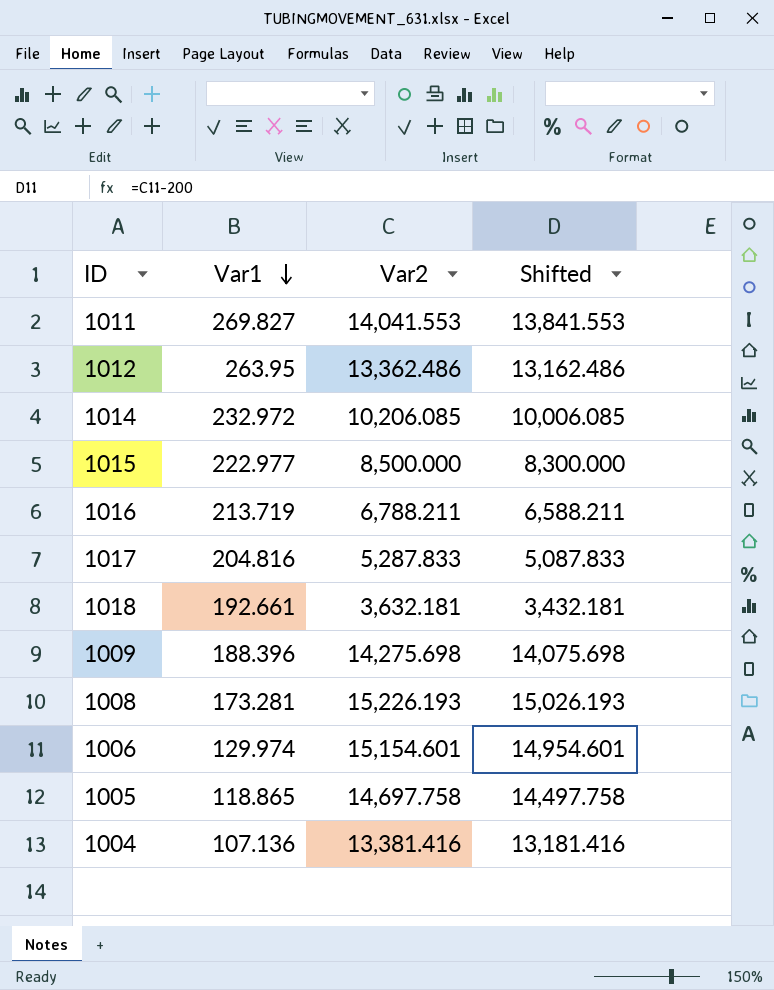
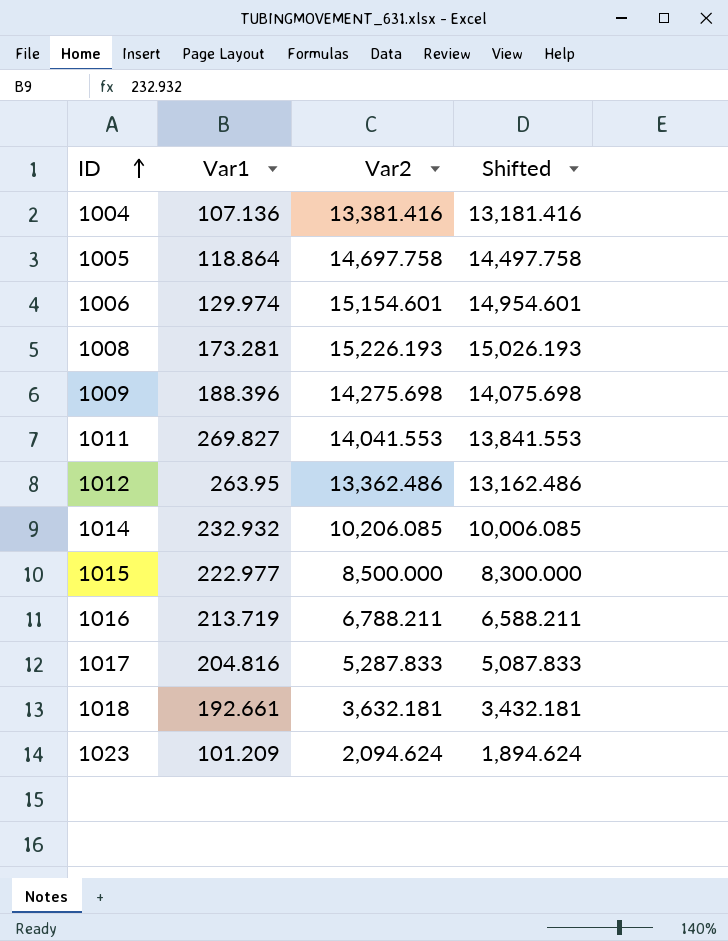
row order: Var1 descending -> ID ascending
1005 | Var1: 118.865 -> 118.864
1014 | Var1: 232.972 -> 232.932
row 1023: none -> 101.209 | 2,094.624 | 1,894.624

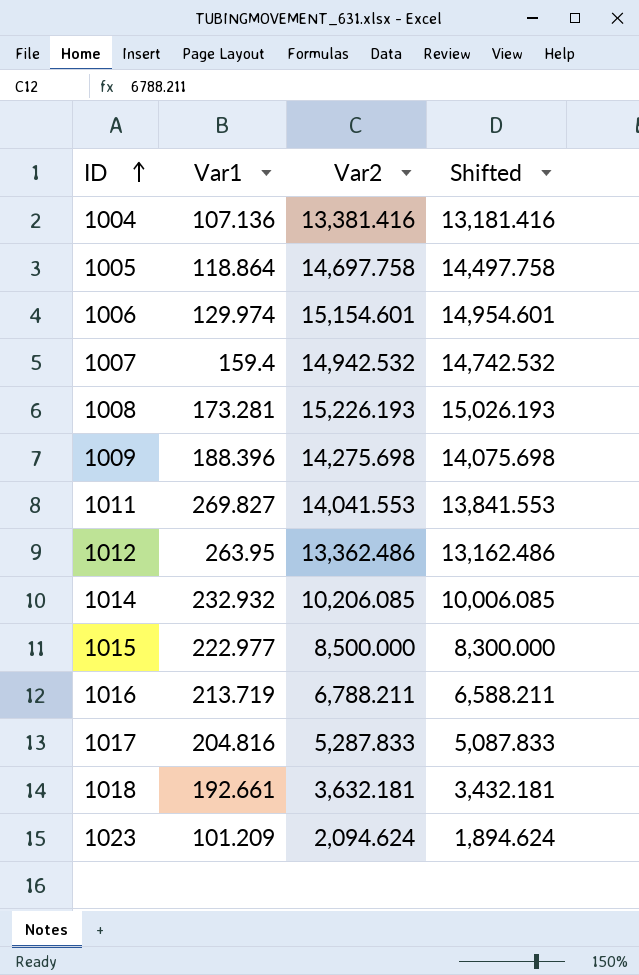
row 1007: none -> 159.4 | 14,942.532 | 14,742.532

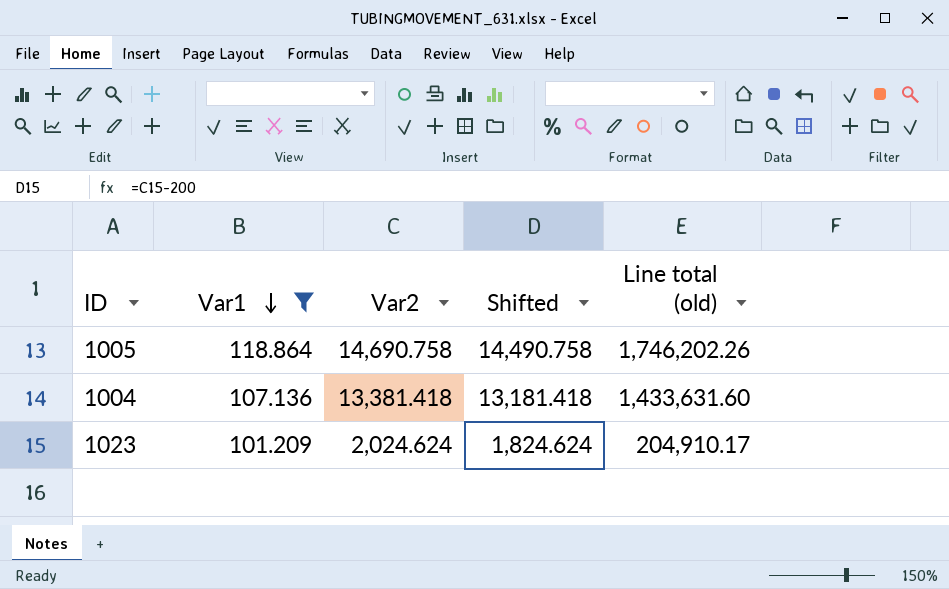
filter: none -> Var1 <= 118.864
row order: ID ascending -> Var1 descending
column Line total (old) | formula: none -> [Var1] * [Var2]
1005 | Var2: 14,697.758 -> 14,690.758
1005 | Shifted: 14,497.758 -> 14,490.758
1004 | Var2: 13,381.416 -> 13,381.418
1004 | Shifted: 13,181.416 -> 13,181.418
1023 | Var2: 2,094.624 -> 2,024.624
1023 | Shifted: 1,894.624 -> 1,824.624

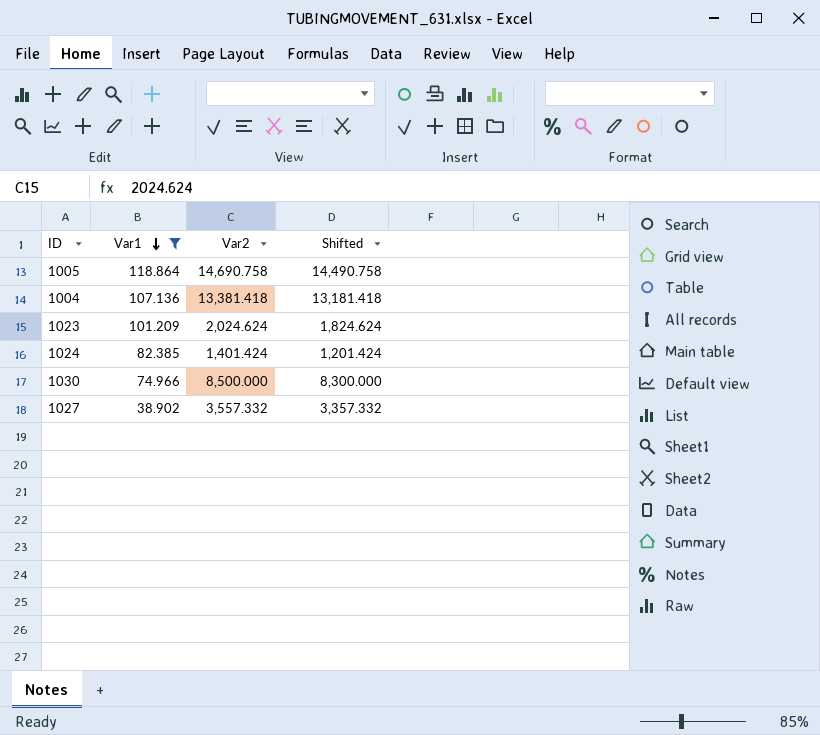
column Line total (old) | formula: [Var1] * [Var2] -> none
row 1024: none -> 82.385 | 1,401.424 | 1,201.424
row 1030: none -> 74.966 | 8,500.000 | 8,300.000
row 1027: none -> 38.902 | 3,557.332 | 3,357.332

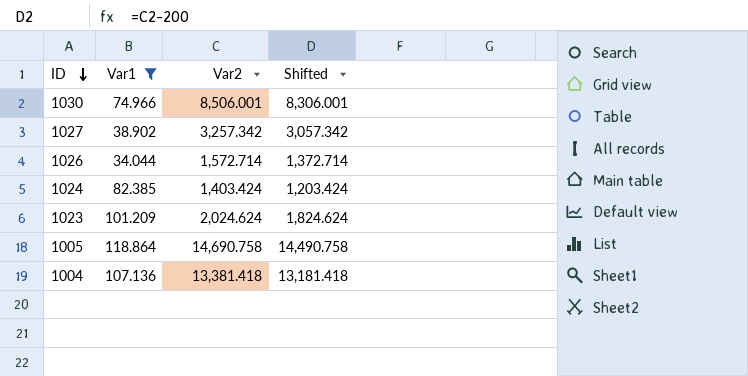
row order: Var1 descending -> ID descending
1030 | Var2: 8,500.000 -> 8,506.001
1030 | Shifted: 8,300.000 -> 8,306.001
1027 | Var2: 3,557.332 -> 3,257.342
1027 | Shifted: 3,357.332 -> 3,057.342
row 1026: none -> 34.044 | 1,572.714 | 1,372.714
1024 | Var2: 1,401.424 -> 1,403.424
1024 | Shifted: 1,201.424 -> 1,203.424

